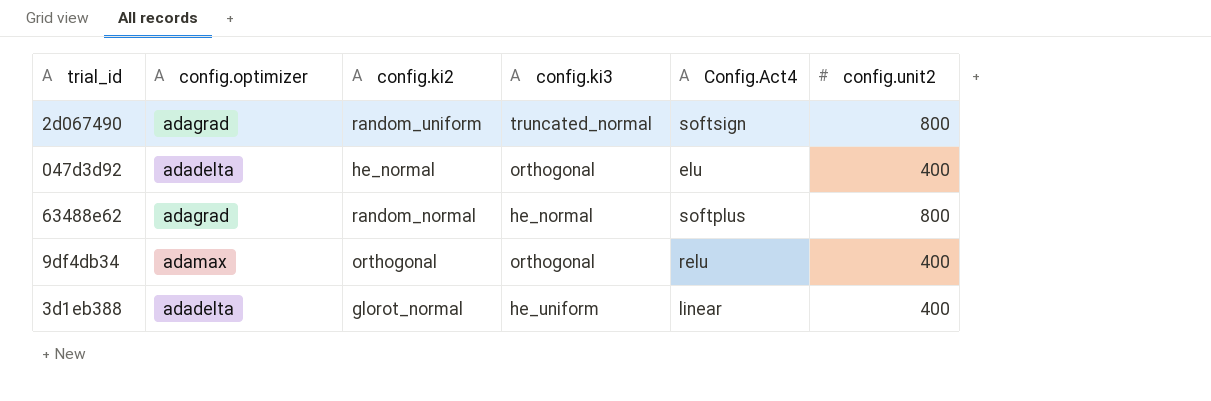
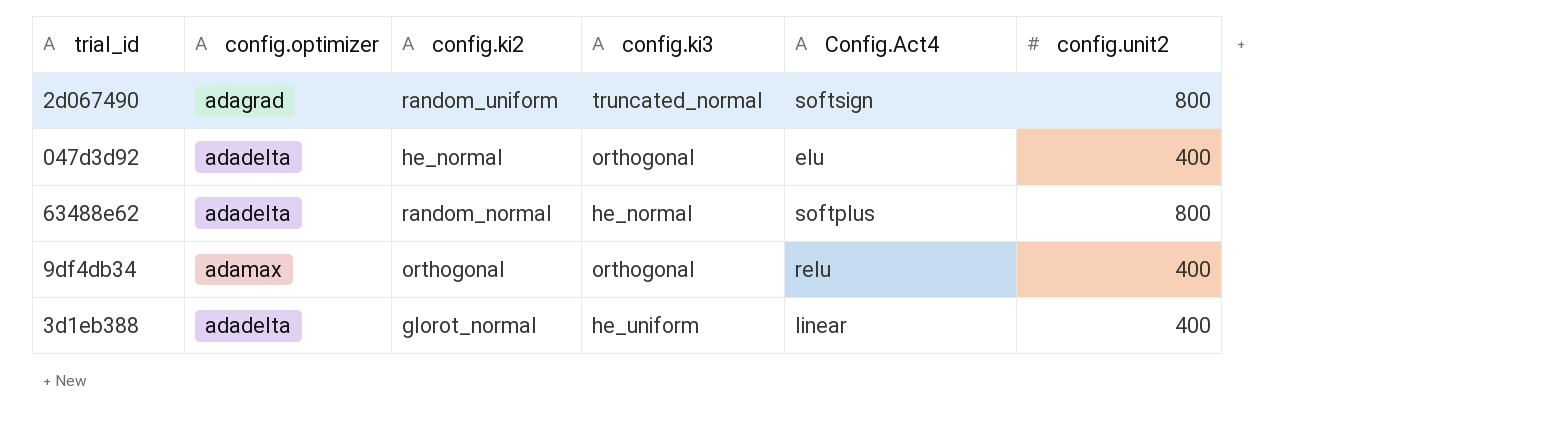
63488e62 | config.optimizer: adagrad -> adadelta

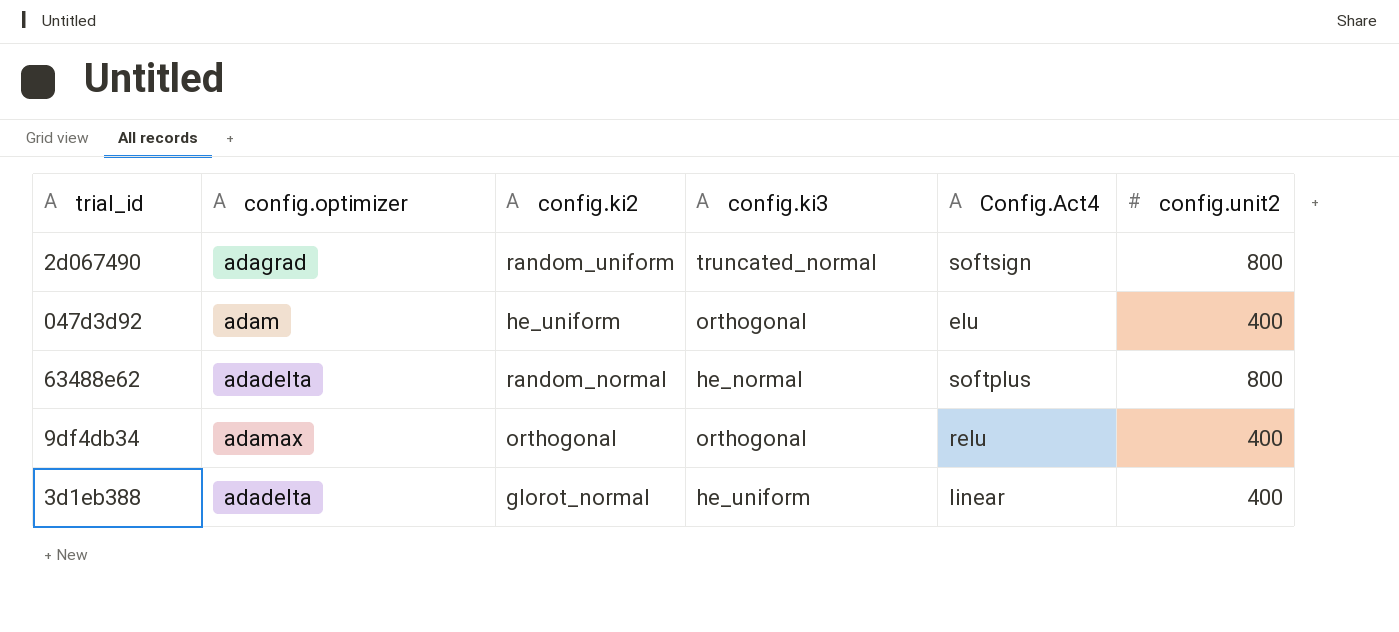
047d3d92 | config.optimizer: adadelta -> adam
047d3d92 | config.ki2: he_normal -> he_uniform

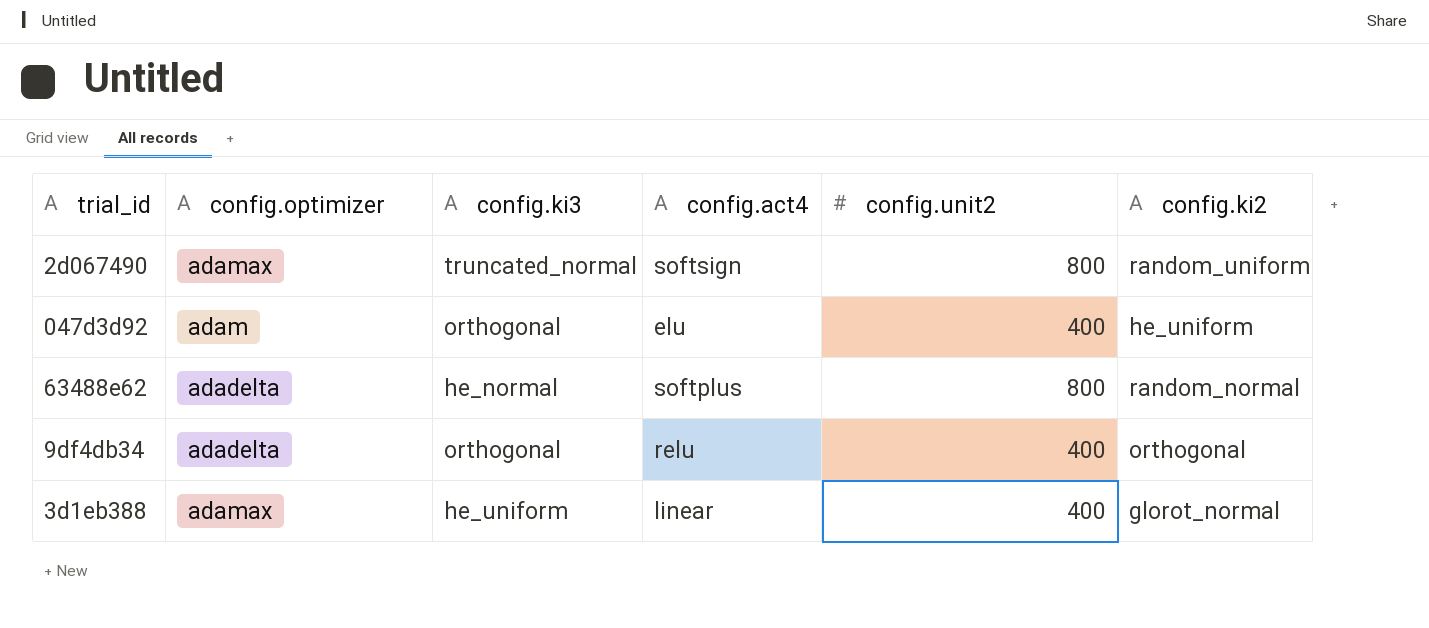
column name: Config.Act4 -> config.act4
column config.ki2 | position: 3 -> 6
2d067490 | config.optimizer: adagrad -> adamax
9df4db34 | config.optimizer: adamax -> adadelta
3d1eb388 | config.optimizer: adadelta -> adamax

